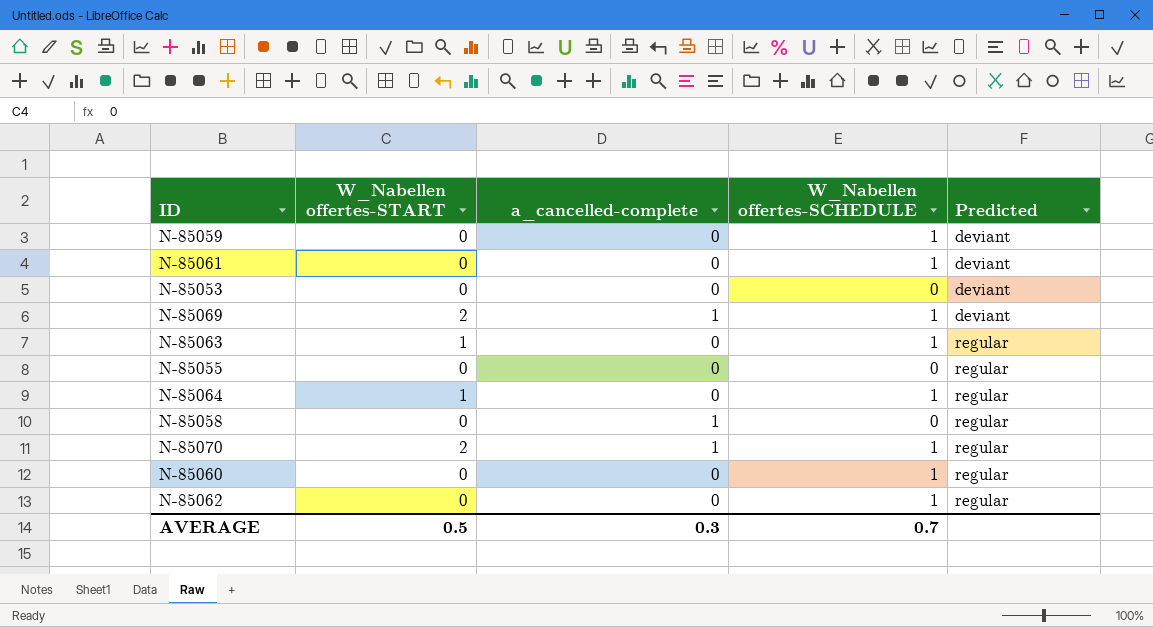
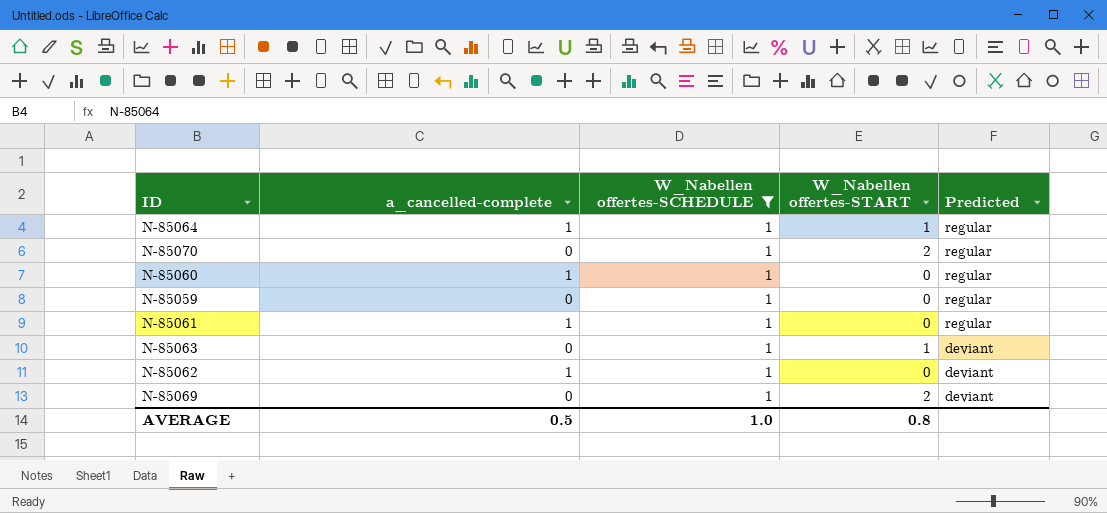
filter: none -> W_Nabellen offertes-SCHEDULE = 1
row order: Predicted ascending -> Predicted descending
column W_Nabellen offertes-START | position: 2 -> 4
N-85064 | a_cancelled-complete: 0 -> 1
N-85070 | a_cancelled-complete: 1 -> 0
N-85060 | a_cancelled-complete: 0 -> 1
N-85059 | Predicted: deviant -> regular
N-85061 | a_cancelled-complete: 0 -> 1
N-85061 | Predicted: deviant -> regular
N-85063 | Predicted: regular -> deviant
N-85062 | a_cancelled-complete: 0 -> 1
N-85062 | Predicted: regular -> deviant
N-85069 | a_cancelled-complete: 1 -> 0
AVERAGE | a_cancelled-complete: 0.3 -> 0.5
AVERAGE | W_Nabellen offertes-SCHEDULE: 0.7 -> 1.0
AVERAGE | W_Nabellen offertes-START: 0.5 -> 0.8

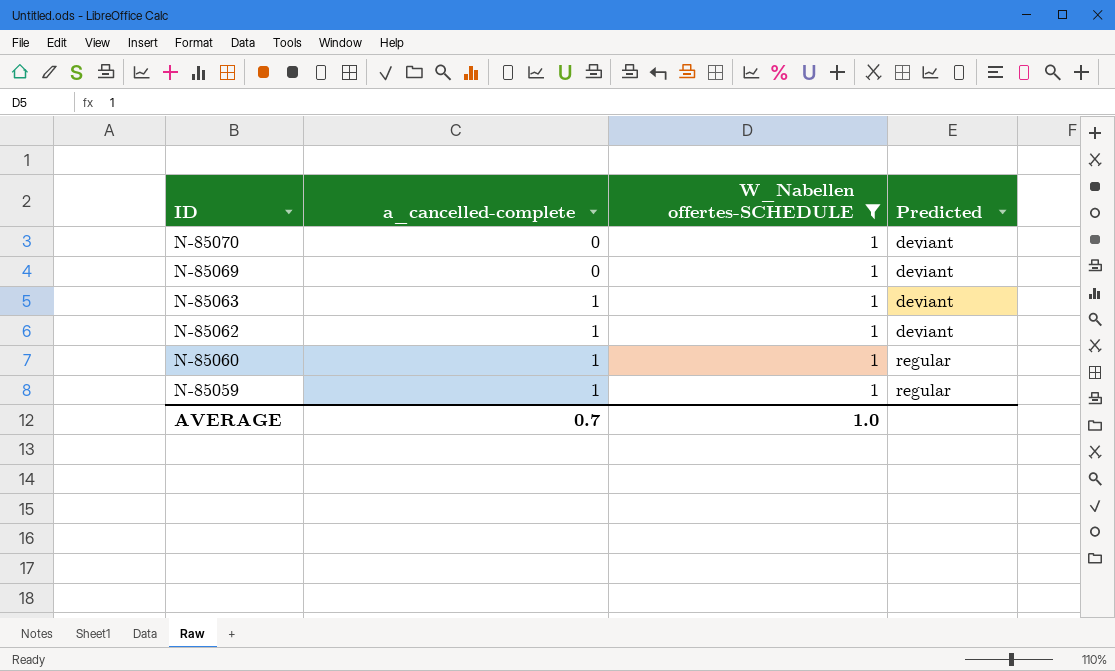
row order: Predicted descending -> ID descending
column W_Nabellen offertes-START | position: 4 -> none
row N-85064: 1 | 1 | 1 | regular -> none
row N-85061: 1 | 1 | 0 | regular -> none
N-85070 | Predicted: regular -> deviant
N-85063 | a_cancelled-complete: 0 -> 1
N-85059 | a_cancelled-complete: 0 -> 1
AVERAGE | a_cancelled-complete: 0.5 -> 0.7

